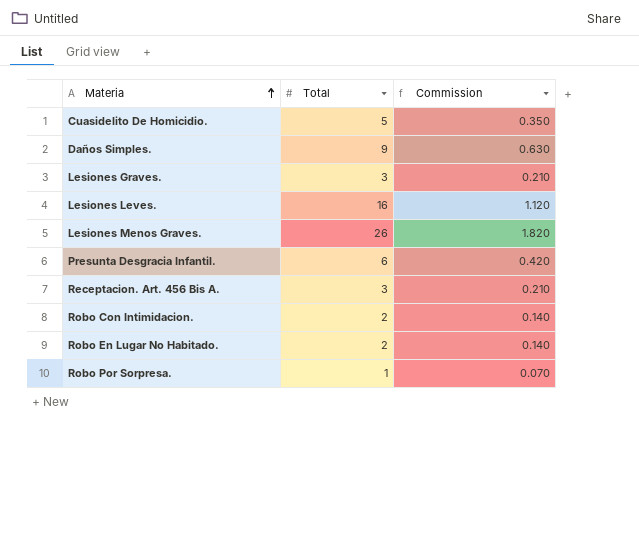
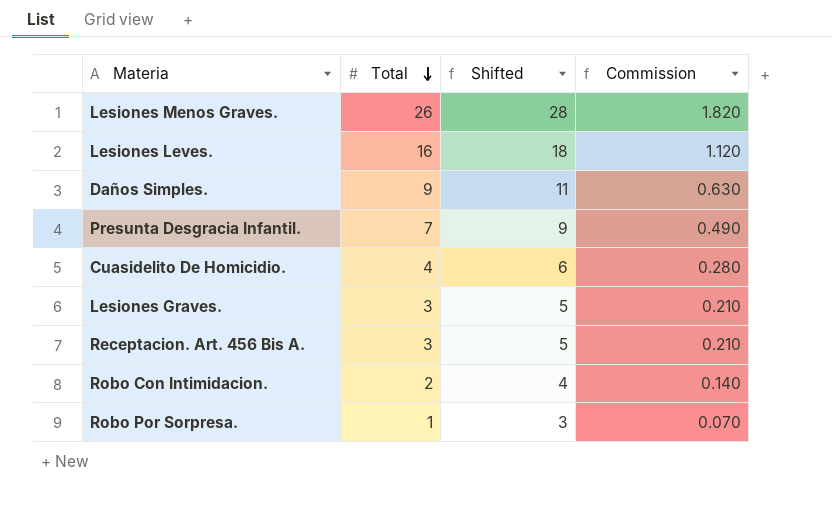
row order: Materia ascending -> Total descending
column Shifted | formula: none -> [Total] + 2
row Robo En Lugar No Habitado.: 2 | 0.140 -> none
Presunta Desgracia Infantil. | Total: 6 -> 7
Presunta Desgracia Infantil. | Commission: 0.420 -> 0.490
Cuasidelito De Homicidio. | Total: 5 -> 4
Cuasidelito De Homicidio. | Commission: 0.350 -> 0.280

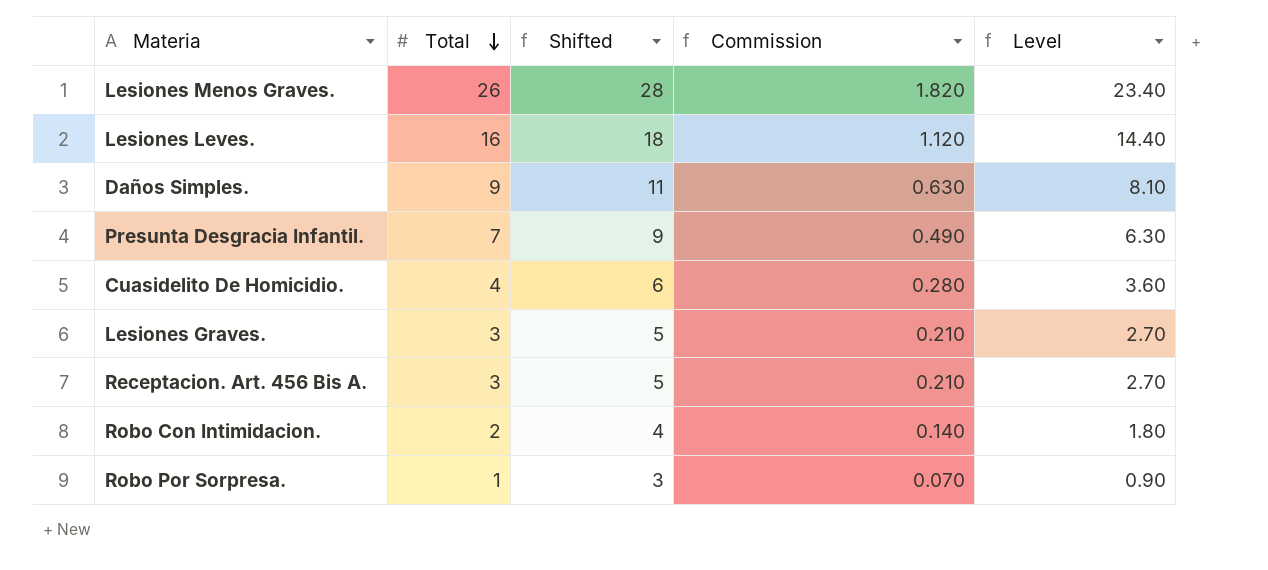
column Level | formula: none -> [Total] * 0.9

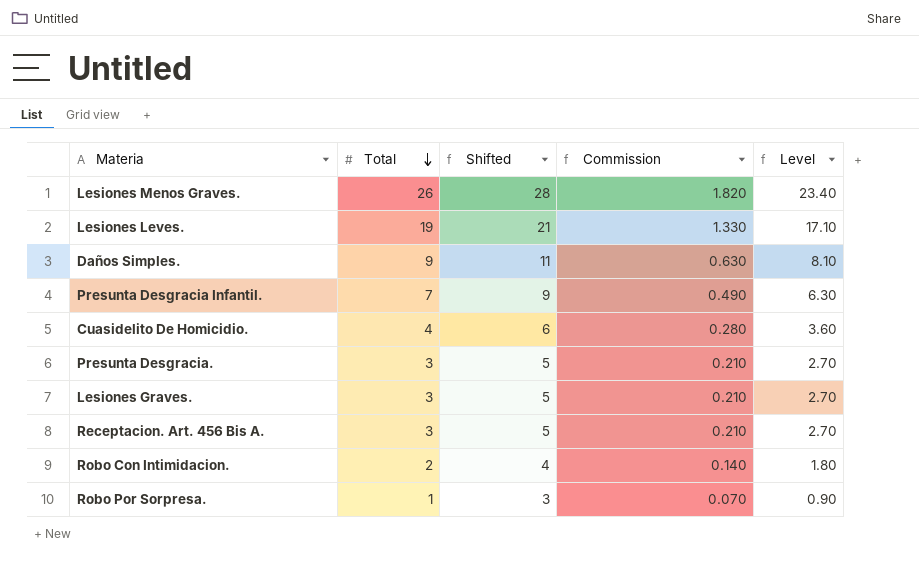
Lesiones Leves. | Total: 16 -> 19
Lesiones Leves. | Shifted: 18 -> 21
Lesiones Leves. | Commission: 1.120 -> 1.330
Lesiones Leves. | Level: 14.40 -> 17.10
row Presunta Desgracia.: none -> 3 | 5 | 0.210 | 2.70

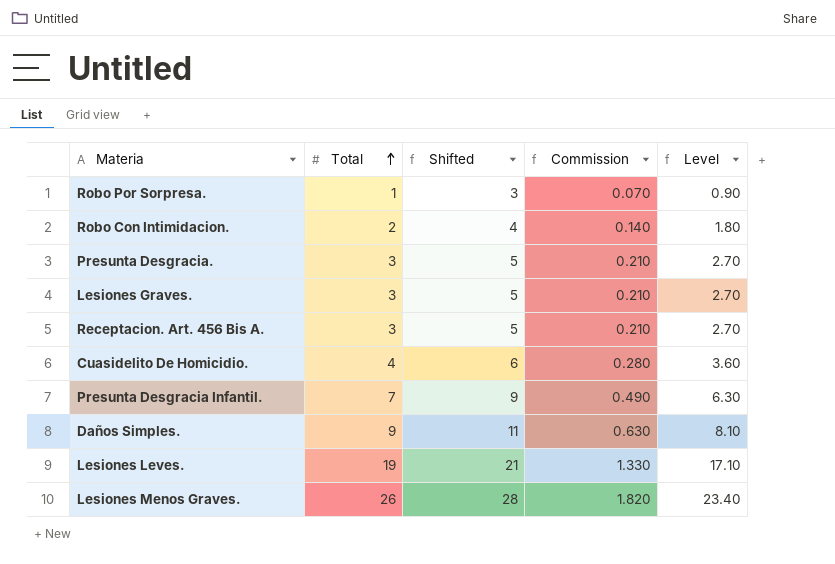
row order: Total descending -> Total ascending

